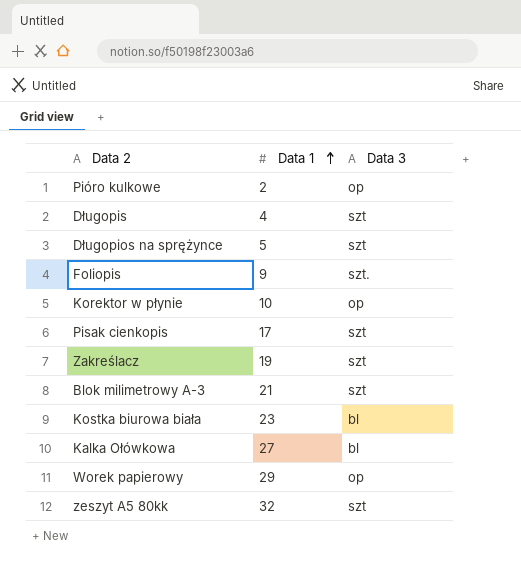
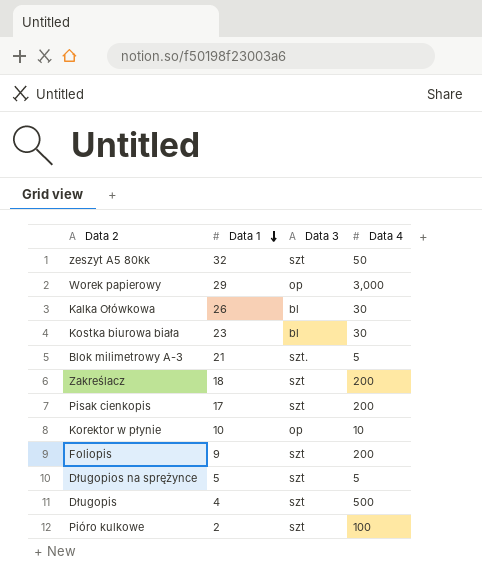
row order: Data 1 ascending -> Data 1 descending
column Data 4 | position: none -> 4
Kalka Ołówkowa | Data 1: 27 -> 26
Blok milimetrowy A-3 | Data 3: szt -> szt.
Zakreślacz | Data 1: 19 -> 18
Foliopis | Data 3: szt. -> szt
Pióro kulkowe | Data 3: op -> szt

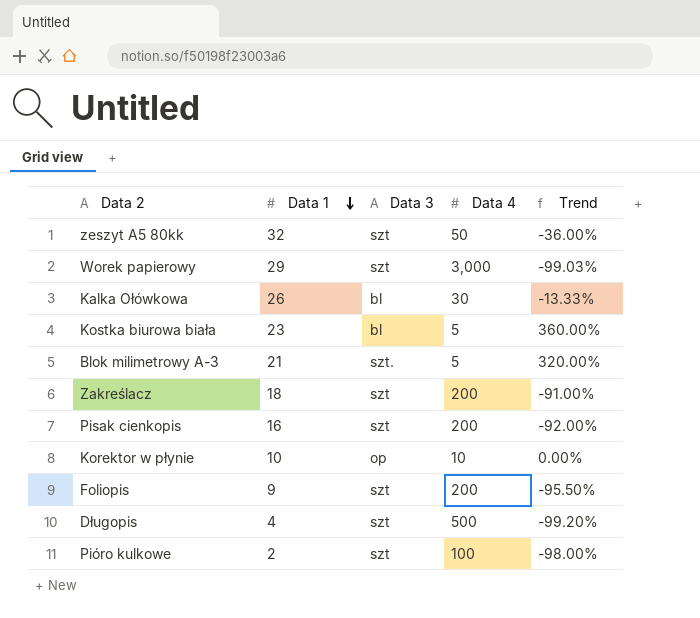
column Trend | formula: none -> ([Data 1] - [Data 4]) / [Data 4]
row Długopios na sprężynce: 5 | szt | 5 -> none
Worek papierowy | Data 3: op -> szt
Kostka biurowa biała | Data 4: 30 -> 5
Pisak cienkopis | Data 1: 17 -> 16

